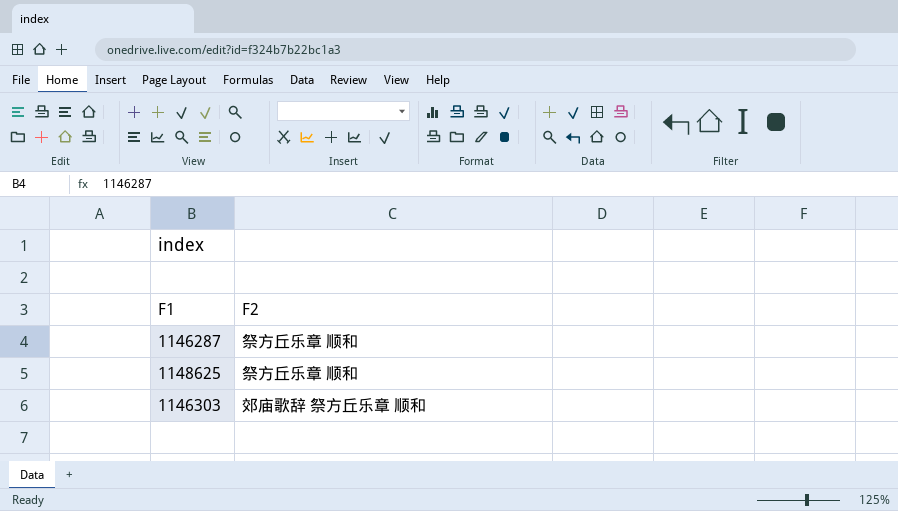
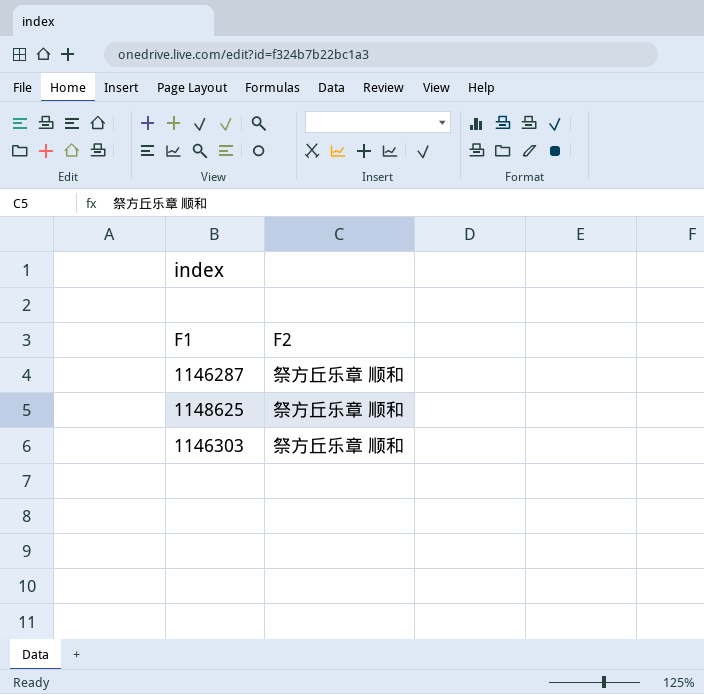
1146303 | F2: 郊庙歌辞 祭方丘乐章 顺和 -> 祭方丘乐章 顺和

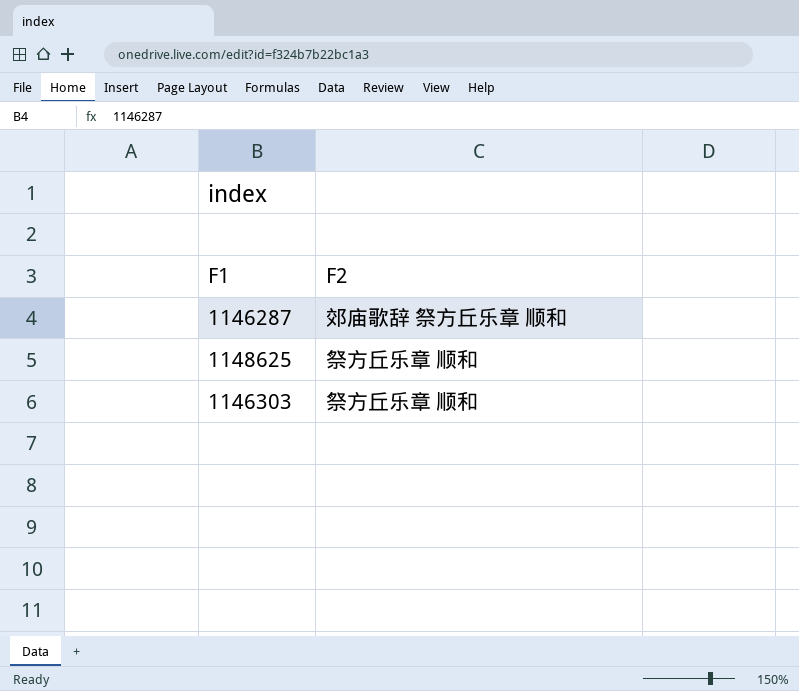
1146287 | F2: 祭方丘乐章 顺和 -> 郊庙歌辞 祭方丘乐章 顺和

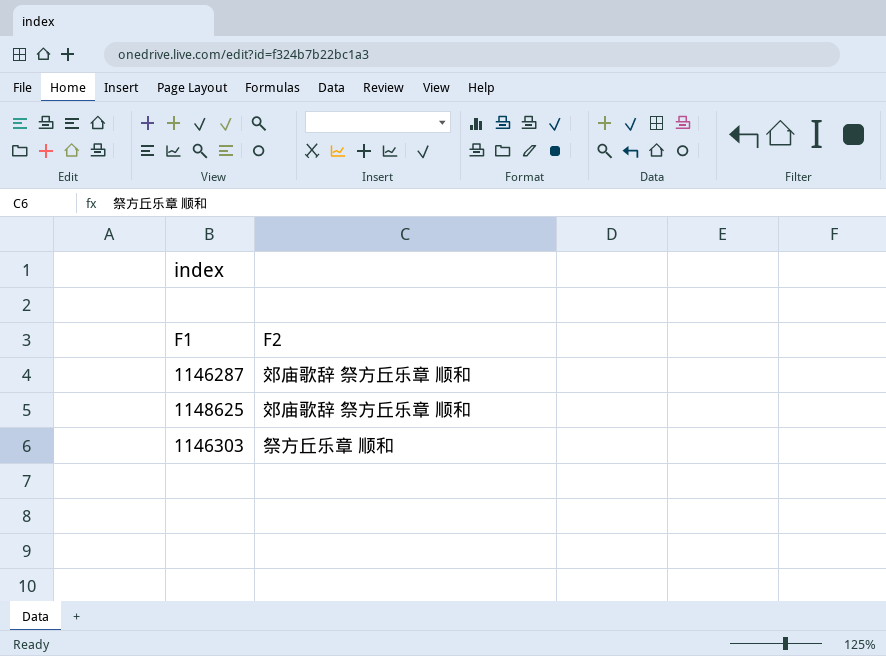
1148625 | F2: 祭方丘乐章 顺和 -> 郊庙歌辞 祭方丘乐章 顺和

